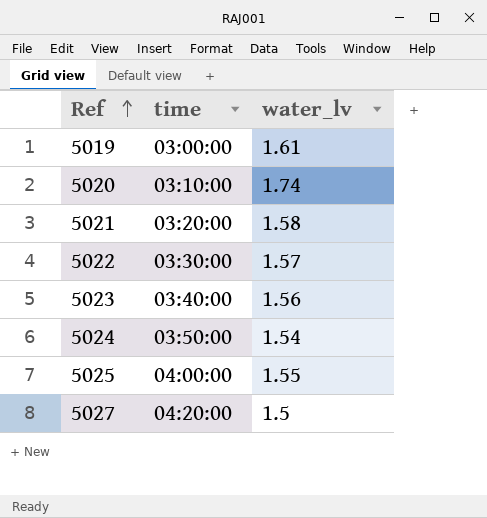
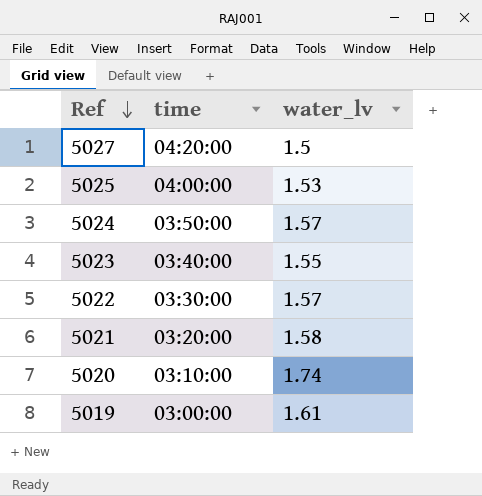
row order: Ref ascending -> Ref descending
5025 | water_lv: 1.55 -> 1.53
5024 | water_lv: 1.54 -> 1.57
5023 | water_lv: 1.56 -> 1.55

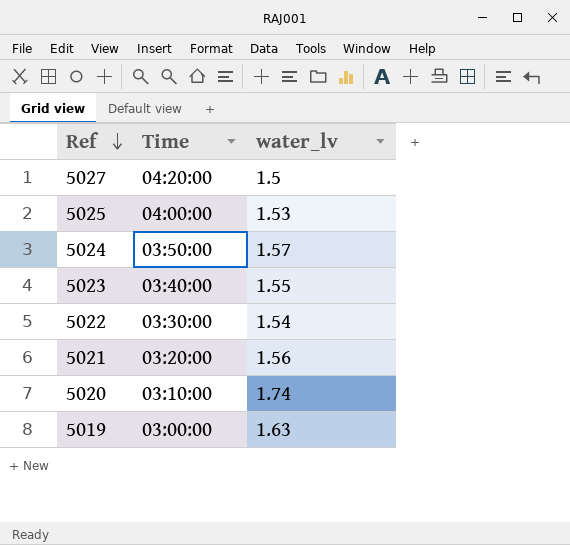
column name: time -> Time
5022 | water_lv: 1.57 -> 1.54
5021 | water_lv: 1.58 -> 1.56
5019 | water_lv: 1.61 -> 1.63

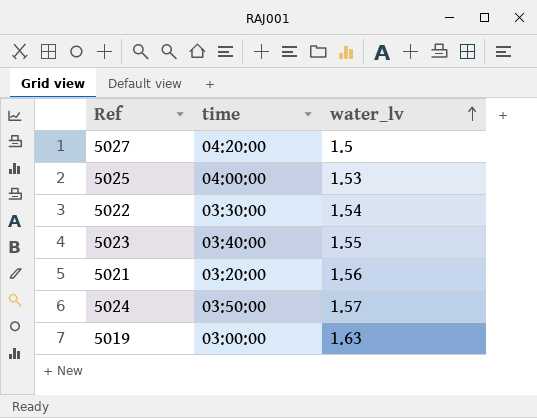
row order: Ref descending -> water_lv ascending
column name: Time -> time
row 5020: 03:10:00 | 1.74 -> none

